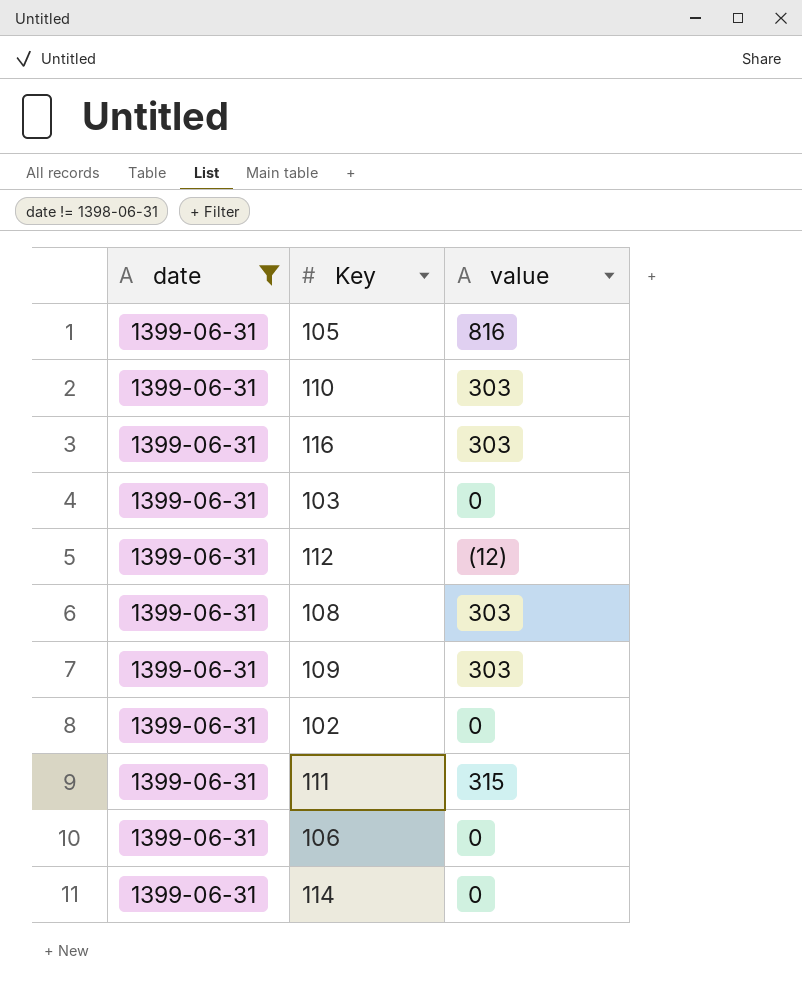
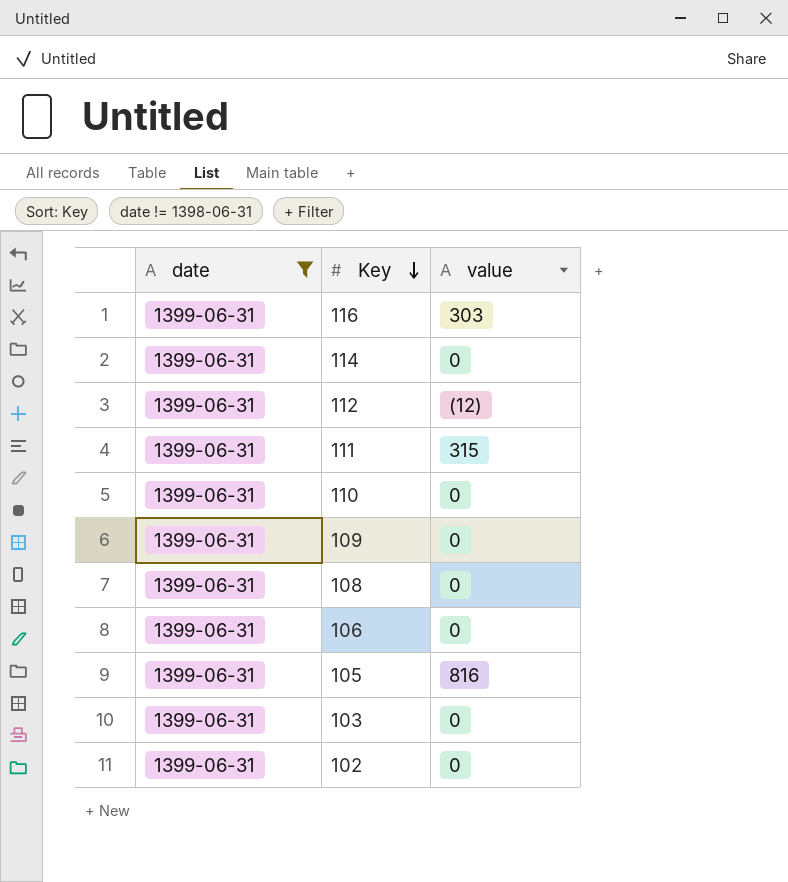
row order: none -> Key descending
110 | value: 303 -> 0
109 | value: 303 -> 0
108 | value: 303 -> 0

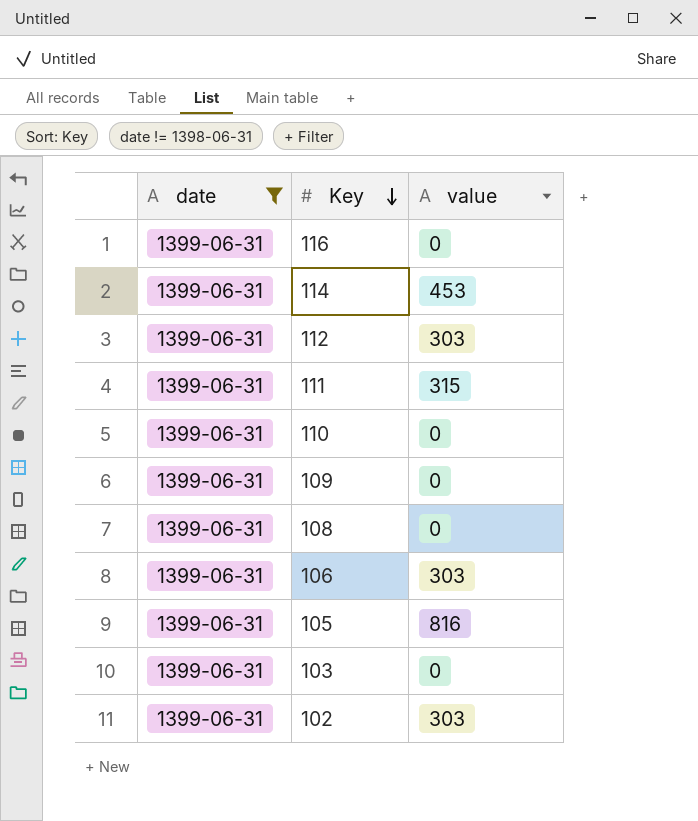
116 | value: 303 -> 0
114 | value: 0 -> 453
112 | value: (12) -> 303
106 | value: 0 -> 303
102 | value: 0 -> 303

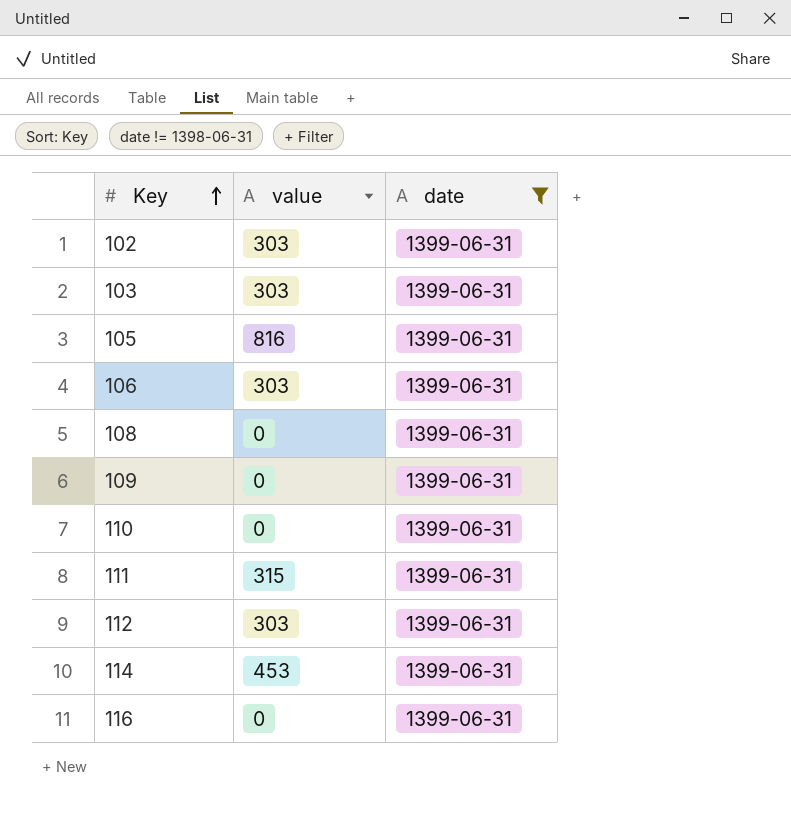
row order: Key descending -> Key ascending
column date | position: 1 -> 3
103 | value: 0 -> 303

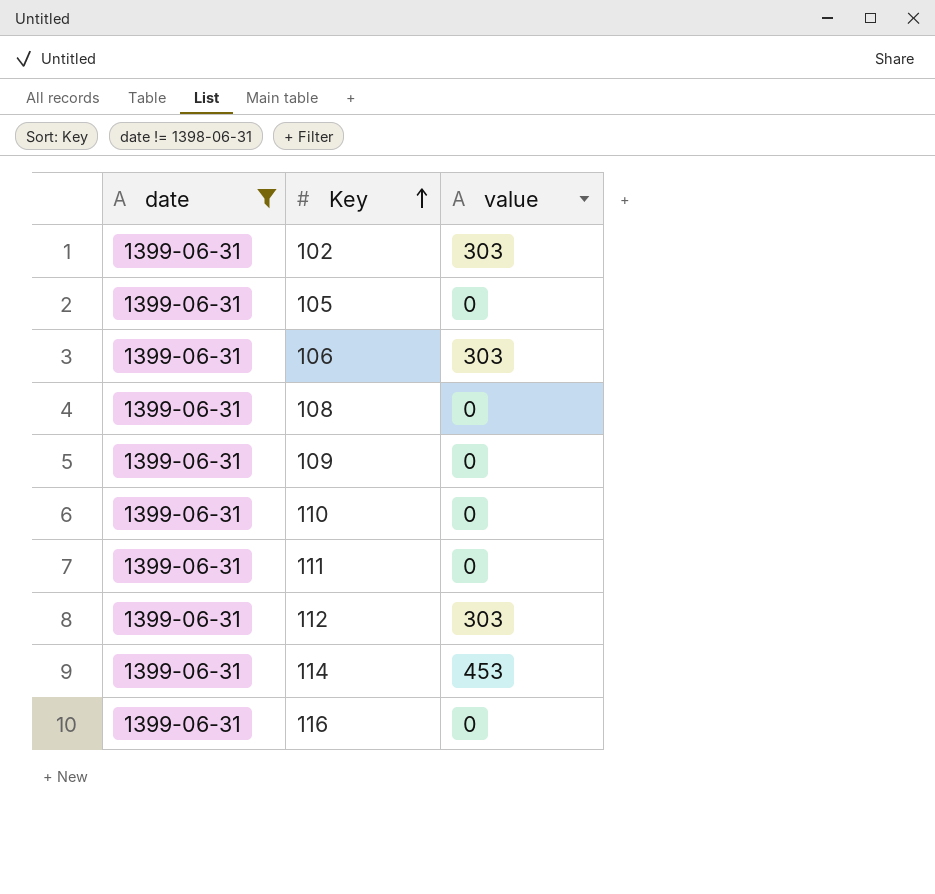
column date | position: 3 -> 1
row 103: 303 | 1399-06-31 -> none
105 | value: 816 -> 0
111 | value: 315 -> 0

